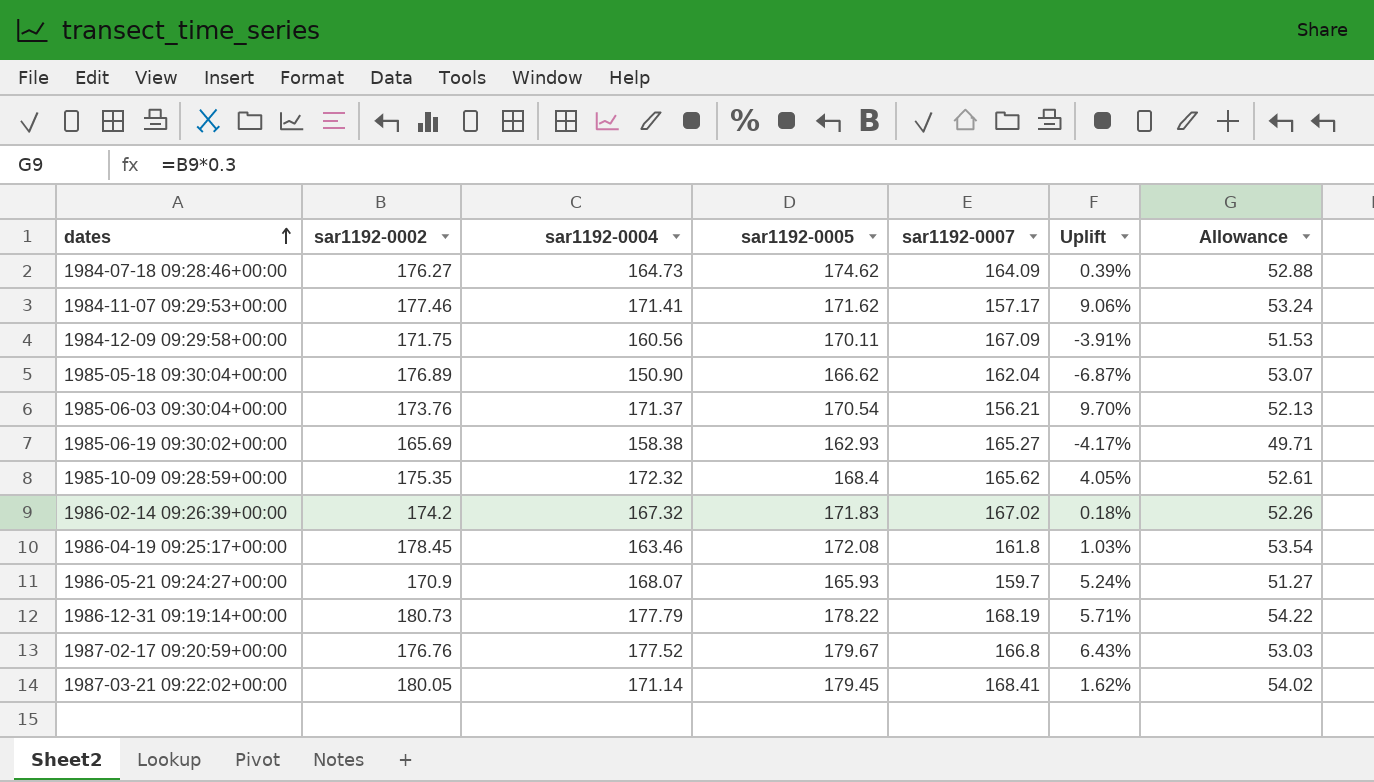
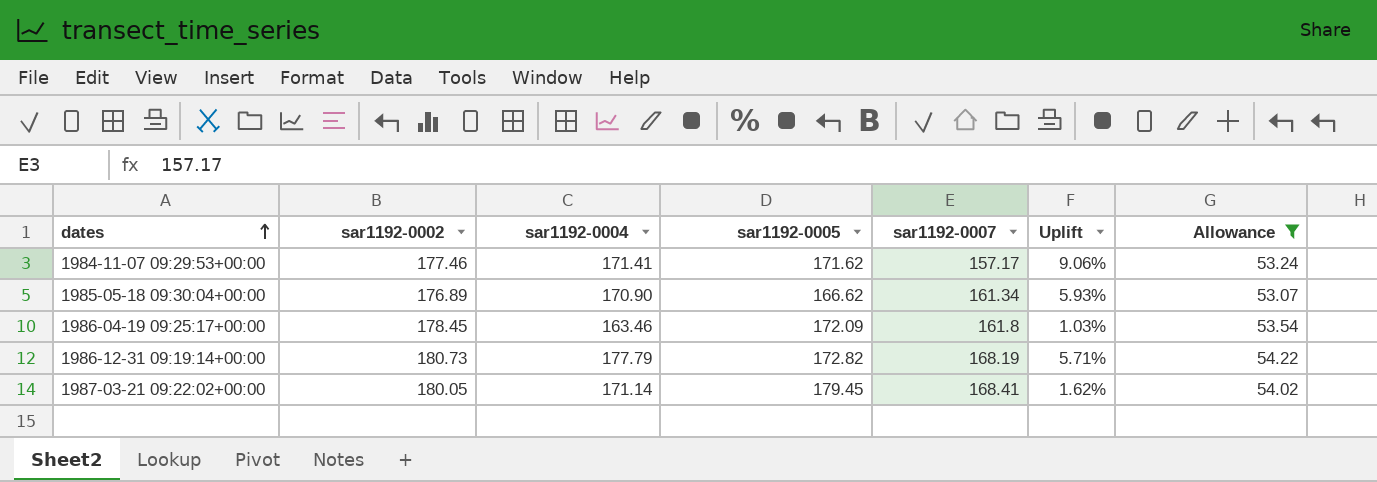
filter: none -> Allowance >= 53.07
1985-05-18 09:30:04+00:00 | sar1192-0004: 150.90 -> 170.90
1985-05-18 09:30:04+00:00 | sar1192-0007: 162.04 -> 161.34
1985-05-18 09:30:04+00:00 | Uplift: -6.87% -> 5.93%
1986-04-19 09:25:17+00:00 | sar1192-0005: 172.08 -> 172.09
1986-12-31 09:19:14+00:00 | sar1192-0005: 178.22 -> 172.82

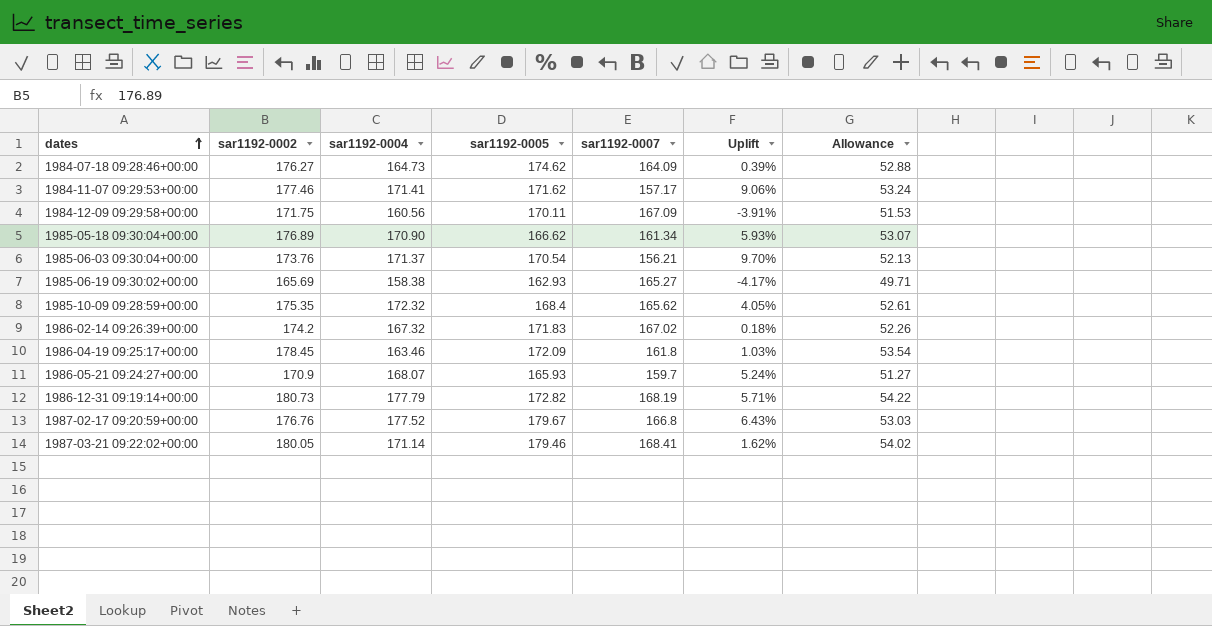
filter: Allowance >= 53.07 -> none
1987-03-21 09:22:02+00:00 | sar1192-0005: 179.45 -> 179.46

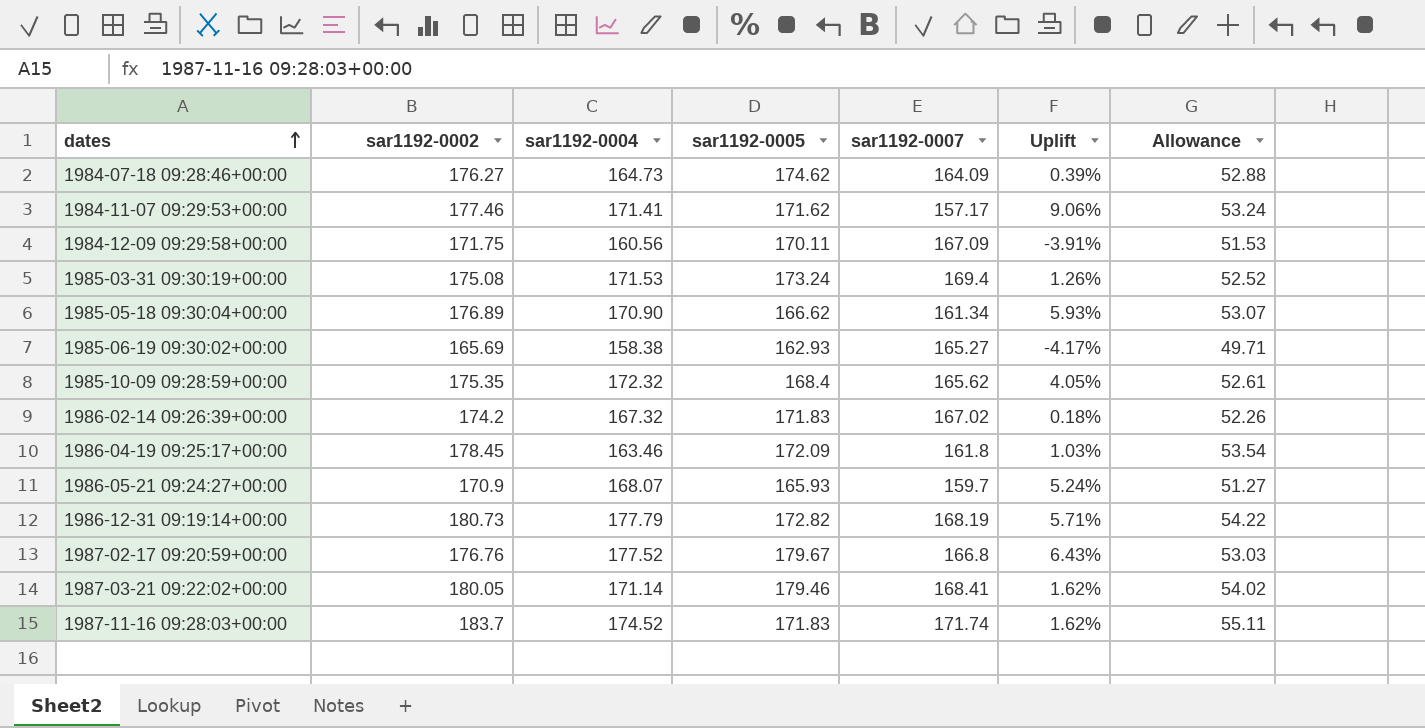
row 1985-06-03 09:30:04+00:00: 173.76 | 171.37 | 170.54 | 156.21 | 9.70% | 52.13 -> none
row 1985-03-31 09:30:19+00:00: none -> 175.08 | 171.53 | 173.24 | 169.4 | 1.26% | 52.52
row 1987-11-16 09:28:03+00:00: none -> 183.7 | 174.52 | 171.83 | 171.74 | 1.62% | 55.11

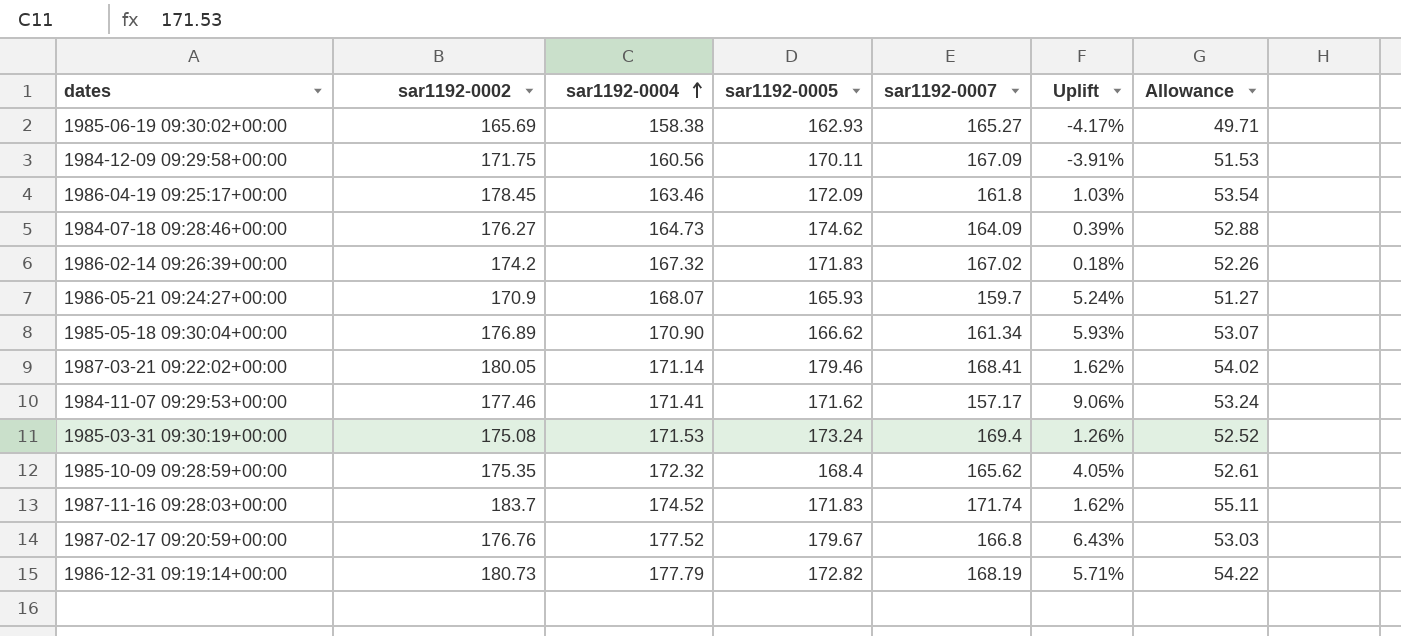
row order: dates ascending -> sar1192-0004 ascending

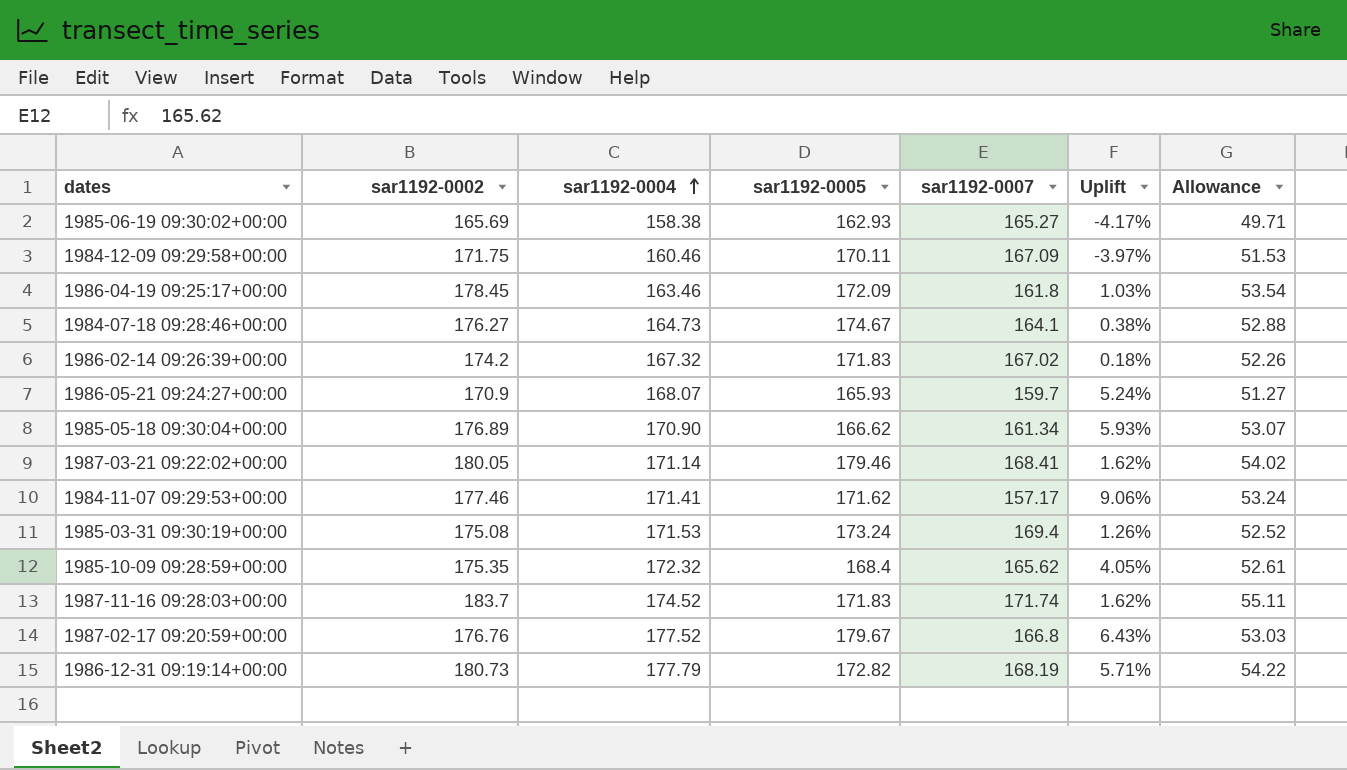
1984-12-09 09:29:58+00:00 | sar1192-0004: 160.56 -> 160.46
1984-12-09 09:29:58+00:00 | Uplift: -3.91% -> -3.97%
1984-07-18 09:28:46+00:00 | sar1192-0005: 174.62 -> 174.67
1984-07-18 09:28:46+00:00 | sar1192-0007: 164.09 -> 164.1
1984-07-18 09:28:46+00:00 | Uplift: 0.39% -> 0.38%

